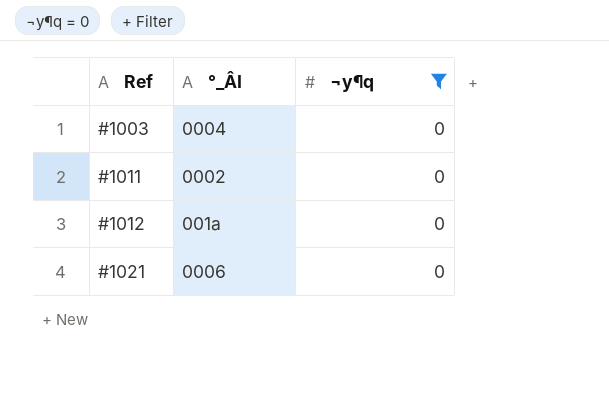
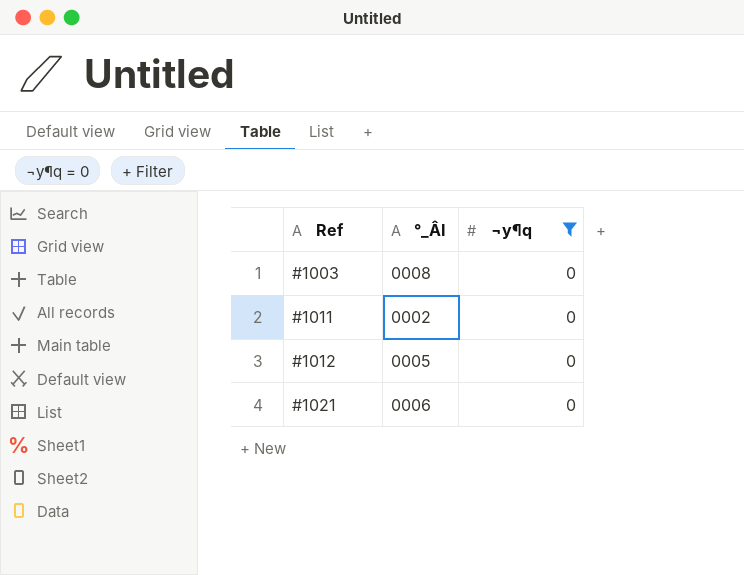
#1003 | °_ÂI: 0004 -> 0008
#1012 | °_ÂI: 001a -> 0005

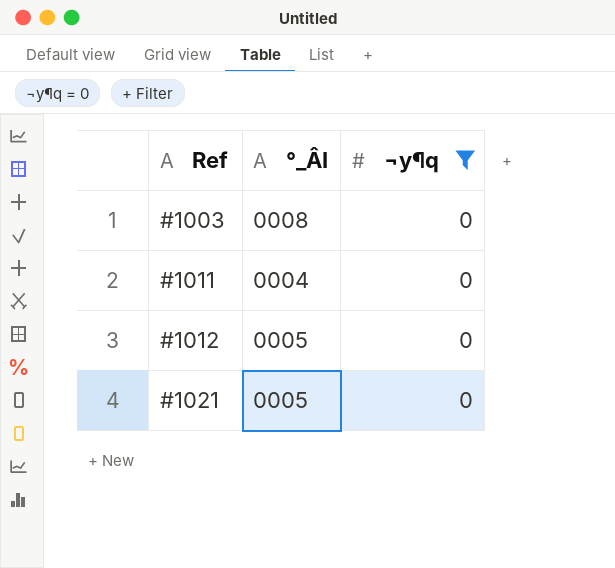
#1011 | °_ÂI: 0002 -> 0004
#1021 | °_ÂI: 0006 -> 0005

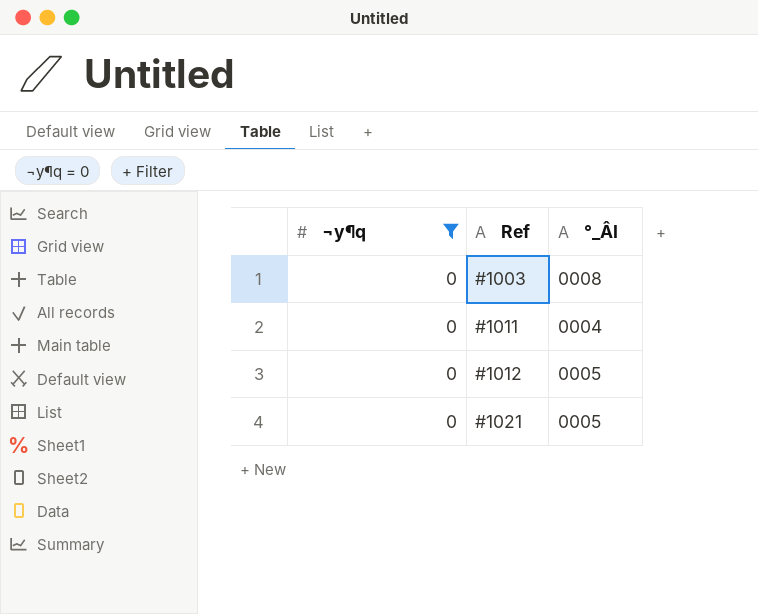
column ¬y¶q | position: 3 -> 1

